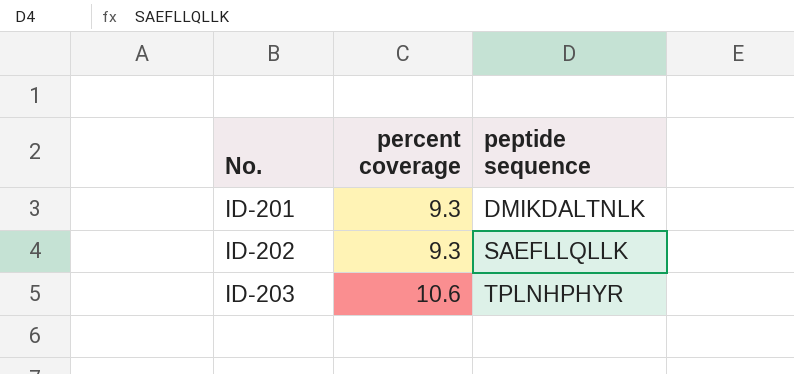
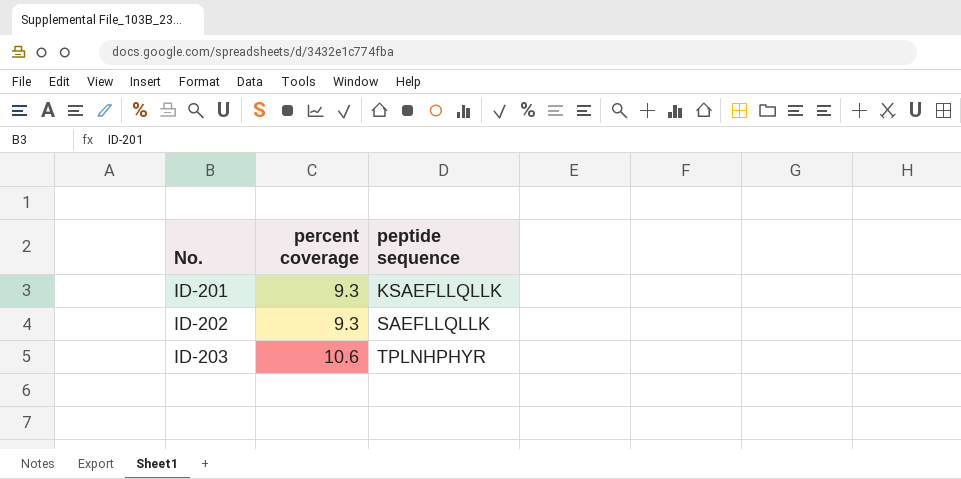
ID-201 | peptide sequence: DMIKDALTNLK -> KSAEFLLQLLK

